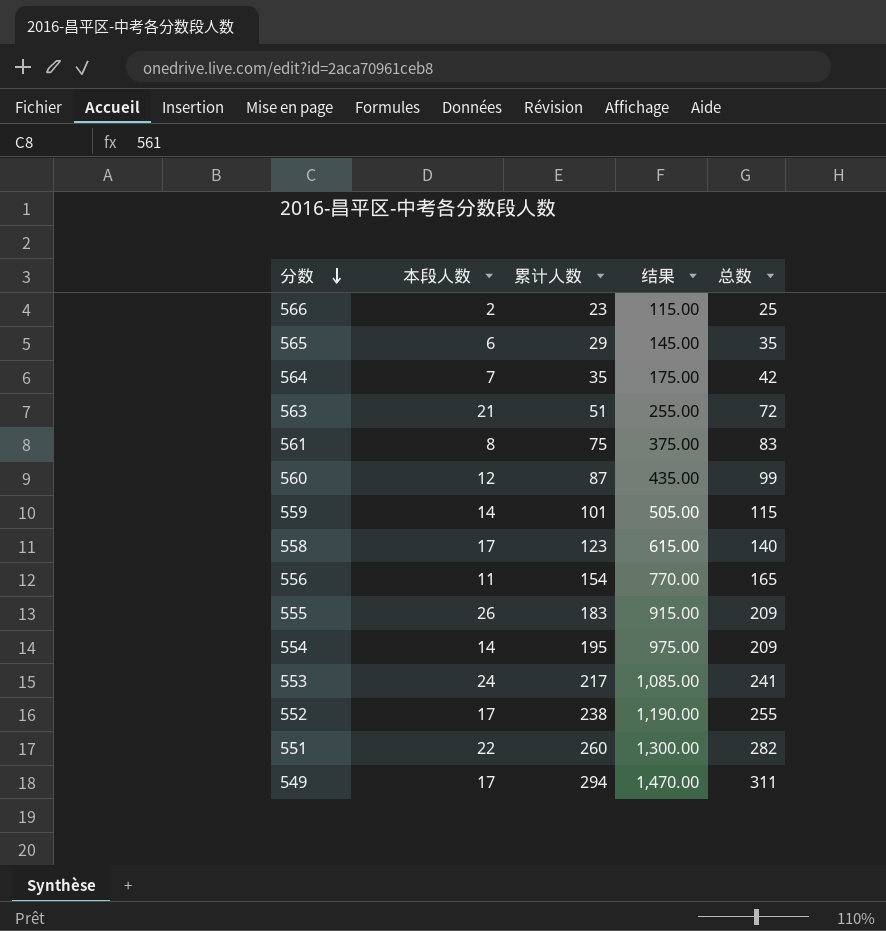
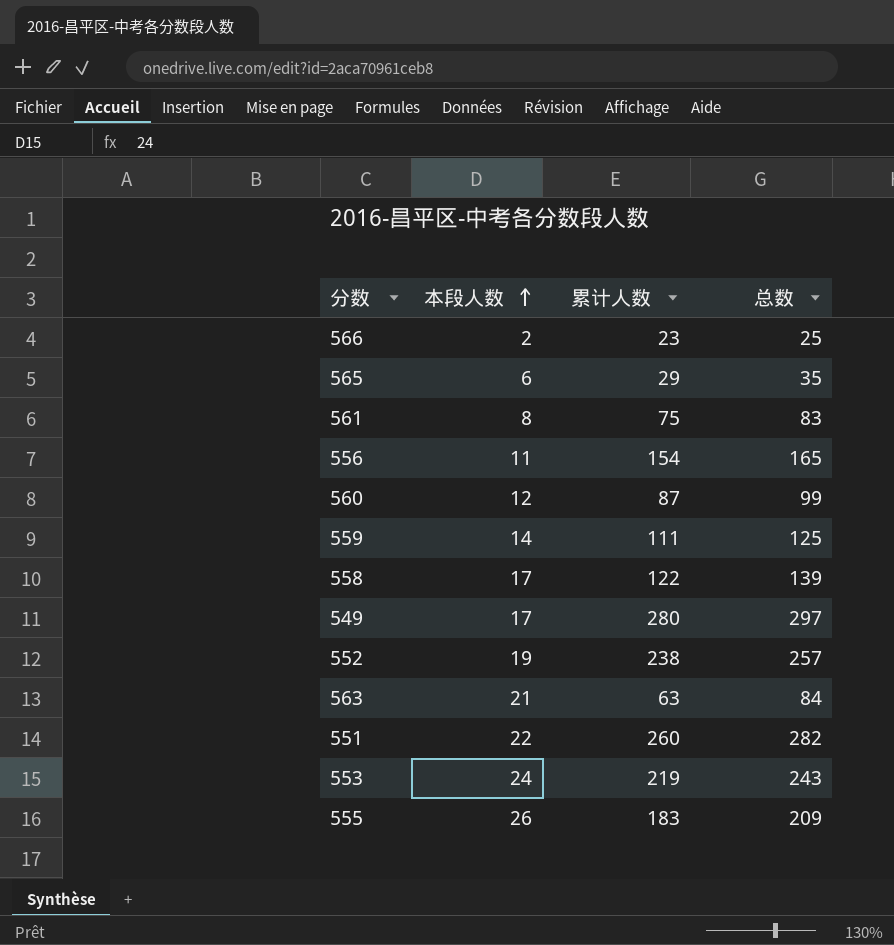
row order: 分数 descending -> 本段人数 ascending
column 结果 | formula: [累计人数] * 5 -> none
row 564: 7 | 35 | 175.00 | 42 -> none
row 554: 14 | 195 | 975.00 | 209 -> none
559 | 累计人数: 101 -> 111
559 | 总数: 115 -> 125
558 | 累计人数: 123 -> 122
558 | 总数: 140 -> 139
549 | 累计人数: 294 -> 280
549 | 总数: 311 -> 297
552 | 本段人数: 17 -> 19
552 | 总数: 255 -> 257
563 | 累计人数: 51 -> 63
563 | 总数: 72 -> 84
553 | 累计人数: 217 -> 219
553 | 总数: 241 -> 243

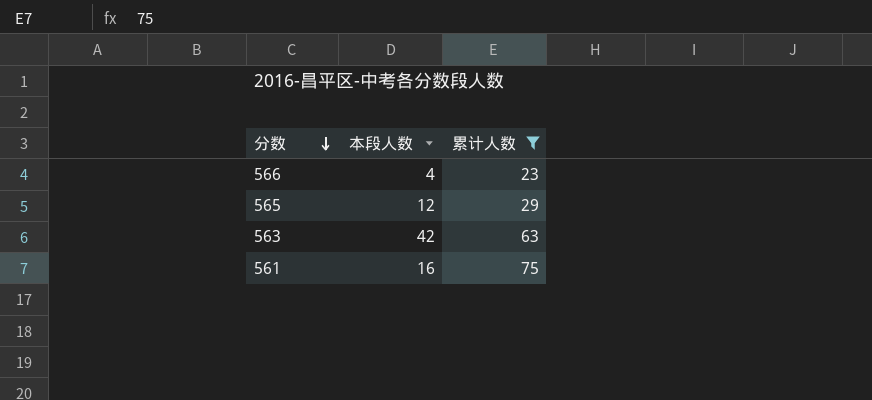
filter: none -> 累计人数 <= 75
row order: 本段人数 ascending -> 分数 descending
column 总数 | formula: [本段人数] + [累计人数] -> none
566 | 本段人数: 2 -> 4
565 | 本段人数: 6 -> 12
563 | 本段人数: 21 -> 42
561 | 本段人数: 8 -> 16

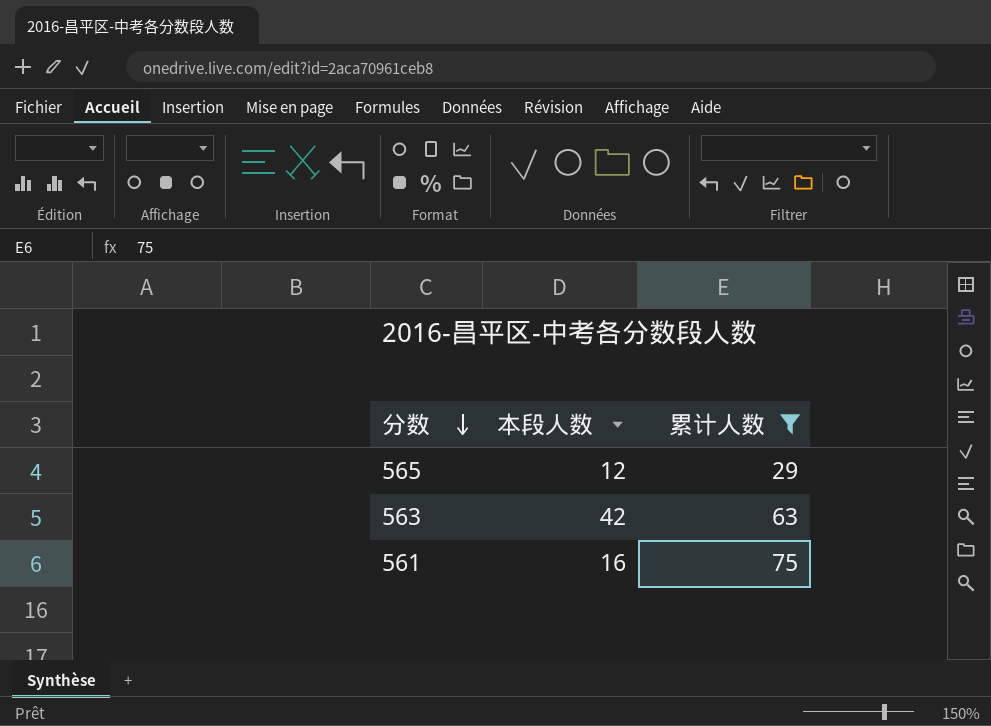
row 566: 4 | 23 -> none

